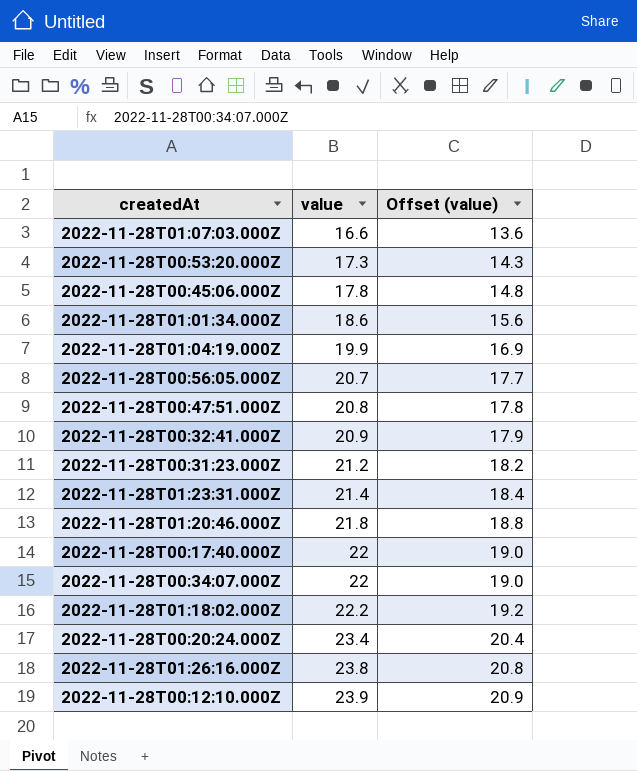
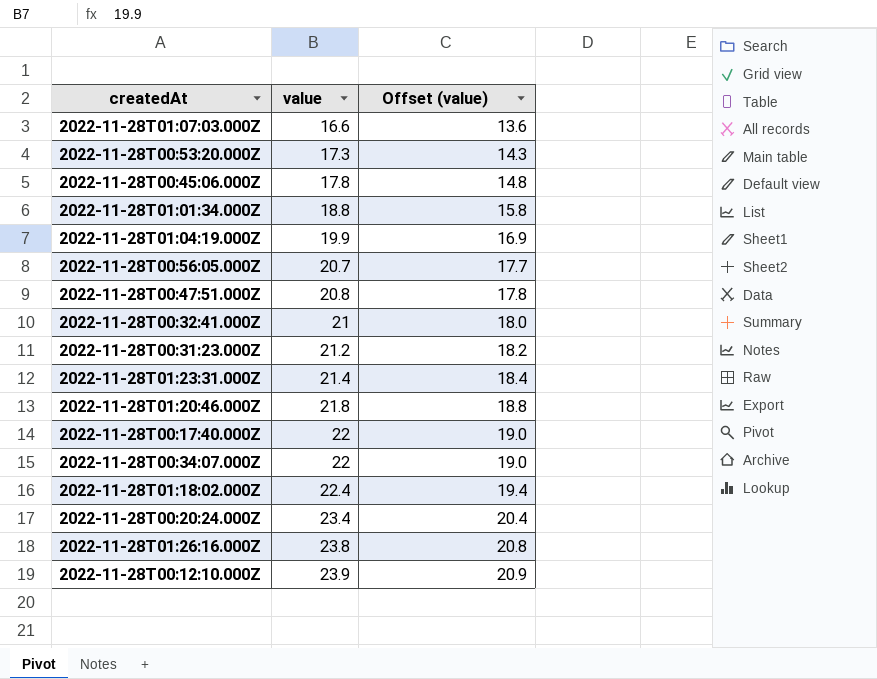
2022-11-28T01:01:34.000Z | value: 18.6 -> 18.8
2022-11-28T01:01:34.000Z | Offset (value): 15.6 -> 15.8
2022-11-28T00:32:41.000Z | value: 20.9 -> 21
2022-11-28T00:32:41.000Z | Offset (value): 17.9 -> 18.0
2022-11-28T01:18:02.000Z | value: 22.2 -> 22.4
2022-11-28T01:18:02.000Z | Offset (value): 19.2 -> 19.4

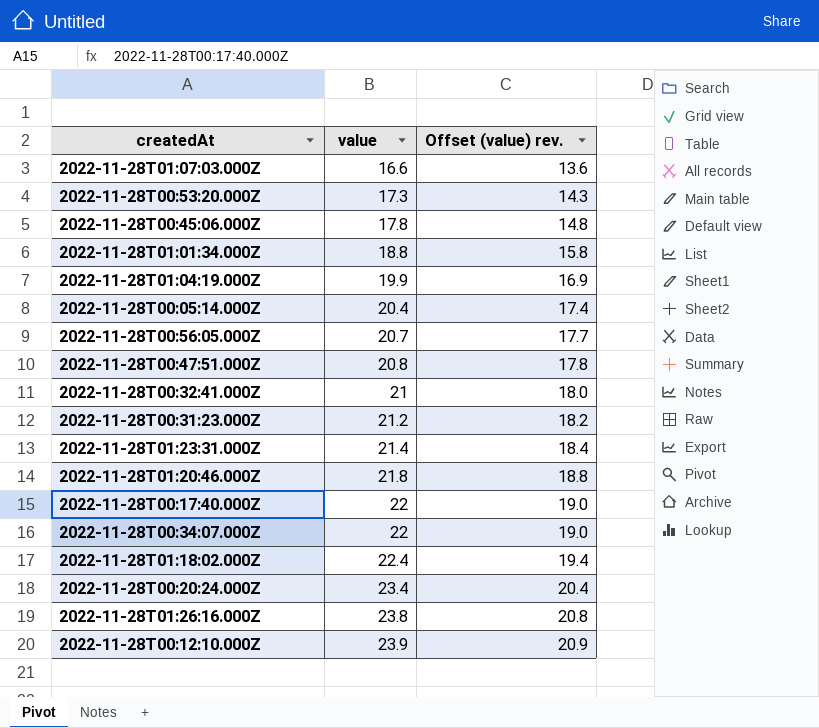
column name: Offset (value) -> Offset (value) rev.
row 2022-11-28T00:05:14.000Z: none -> 20.4 | 17.4

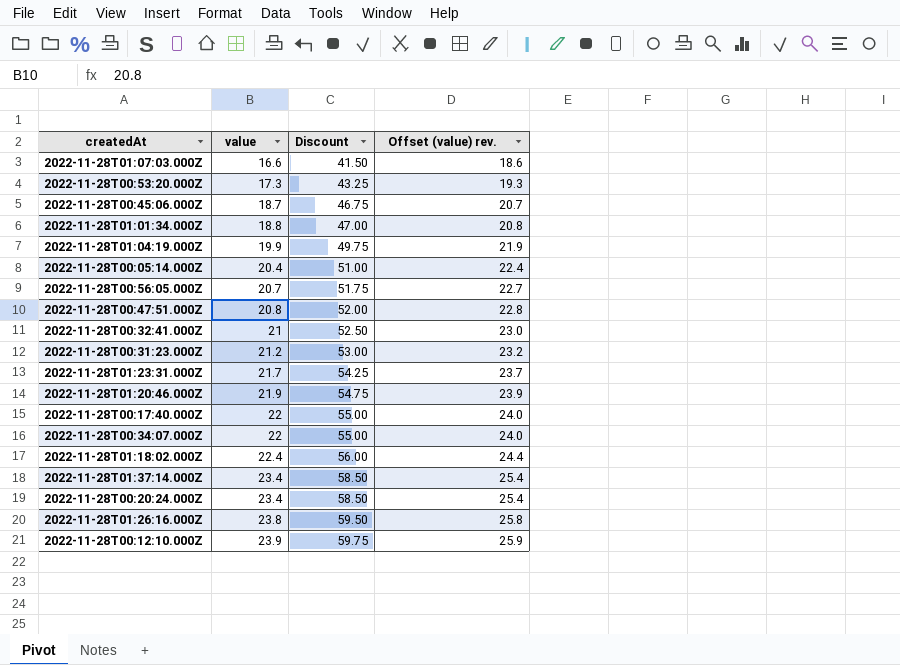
column Discount | formula: none -> [value] * 2.5
column Offset (value) rev. | formula: [value] - 3 -> [value] + 2
2022-11-28T00:45:06.000Z | value: 17.8 -> 18.7
2022-11-28T01:23:31.000Z | value: 21.4 -> 21.7
2022-11-28T01:20:46.000Z | value: 21.8 -> 21.9
row 2022-11-28T01:37:14.000Z: none -> 23.4 | 58.50 | 25.4

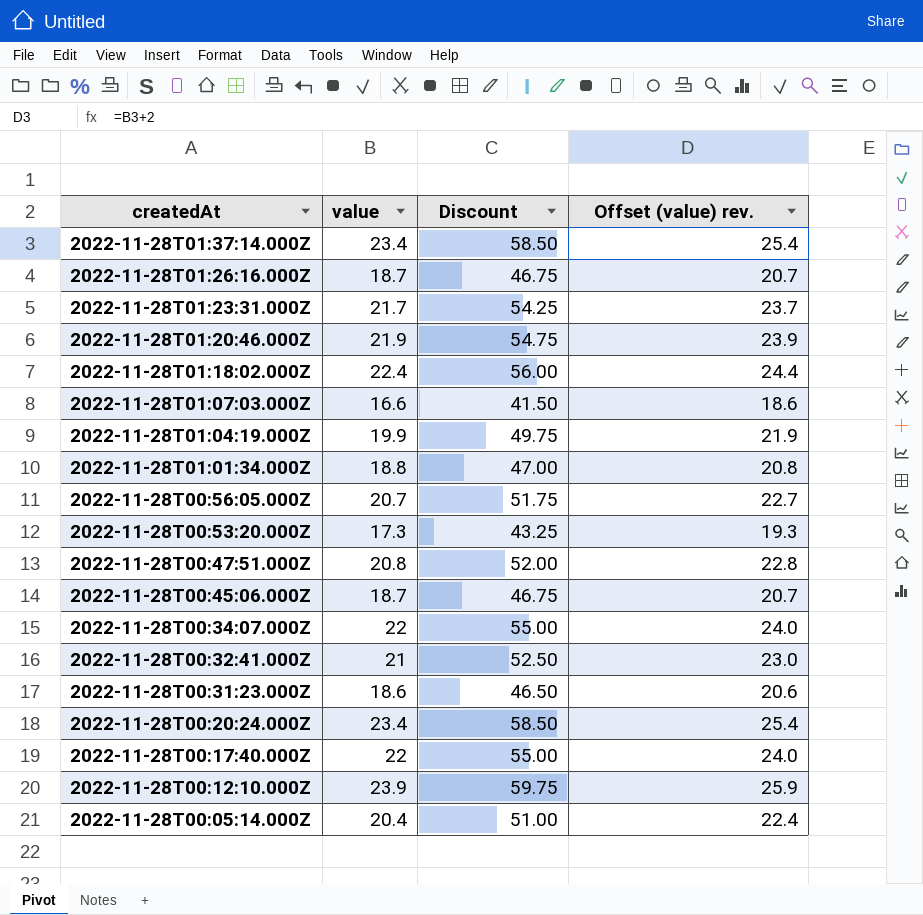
row order: value ascending -> createdAt descending
2022-11-28T01:26:16.000Z | value: 23.8 -> 18.7
2022-11-28T01:26:16.000Z | Discount: 59.50 -> 46.75
2022-11-28T01:26:16.000Z | Offset (value) rev.: 25.8 -> 20.7
2022-11-28T00:31:23.000Z | value: 21.2 -> 18.6
2022-11-28T00:31:23.000Z | Discount: 53.00 -> 46.50
2022-11-28T00:31:23.000Z | Offset (value) rev.: 23.2 -> 20.6

